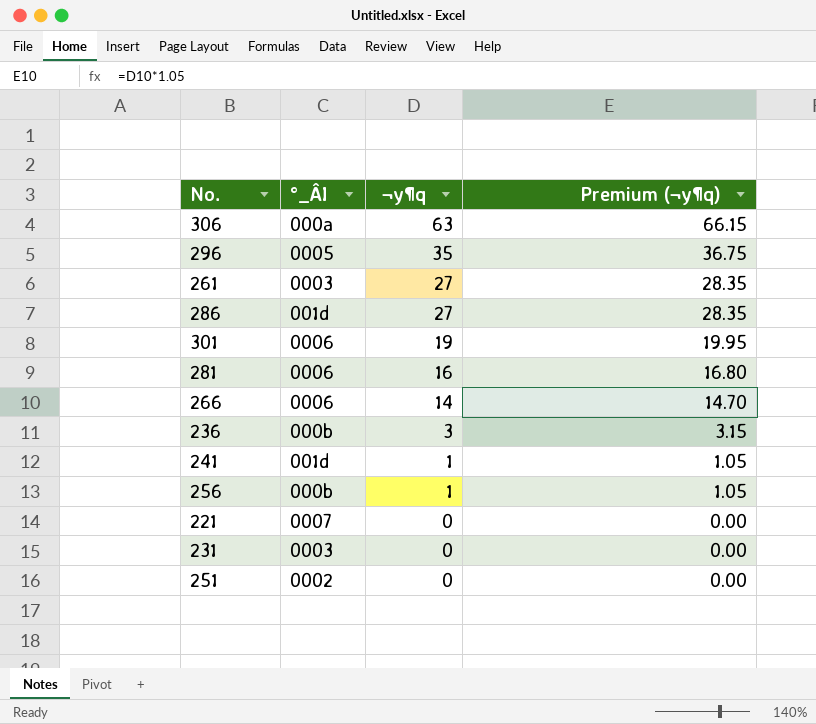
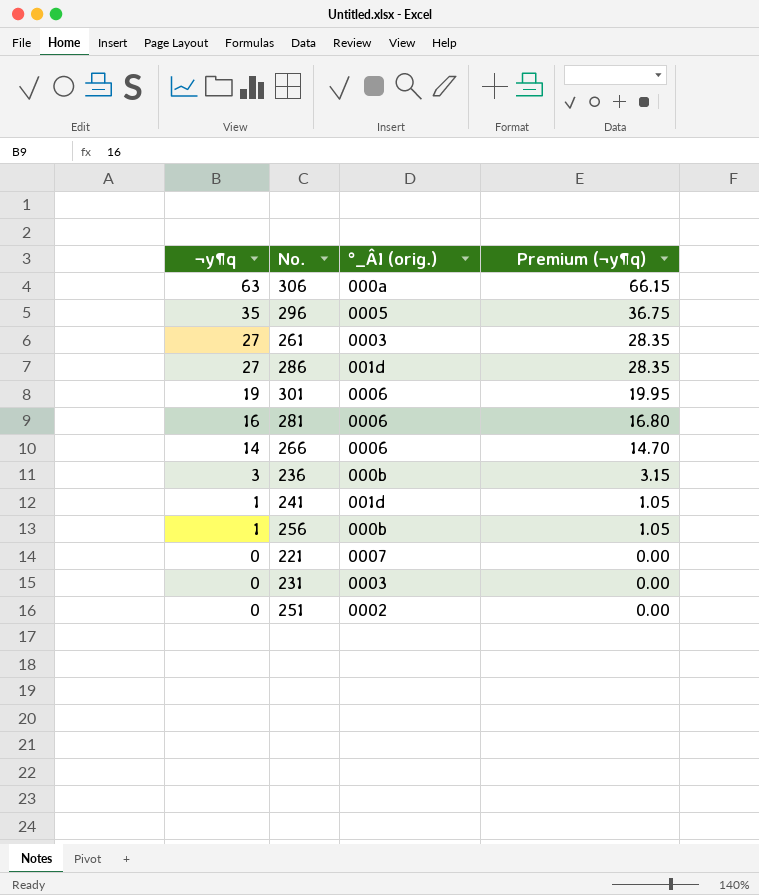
column ¬y¶q | position: 3 -> 1
column name: °_ÂI -> °_ÂI (orig.)

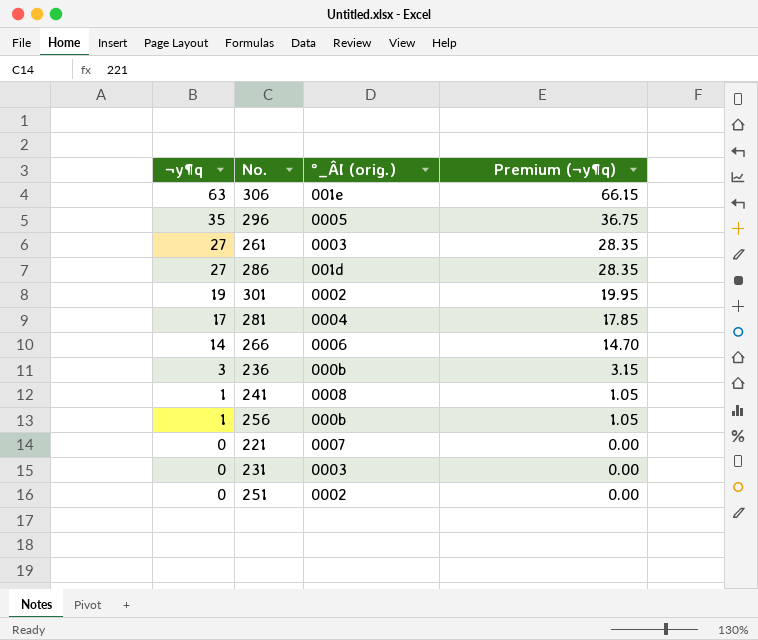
306 | °_ÂI (orig.): 000a -> 001e
301 | °_ÂI (orig.): 0006 -> 0002
281 | ¬y¶q: 16 -> 17
281 | °_ÂI (orig.): 0006 -> 0004
281 | Premium (¬y¶q): 16.80 -> 17.85
241 | °_ÂI (orig.): 001d -> 0008

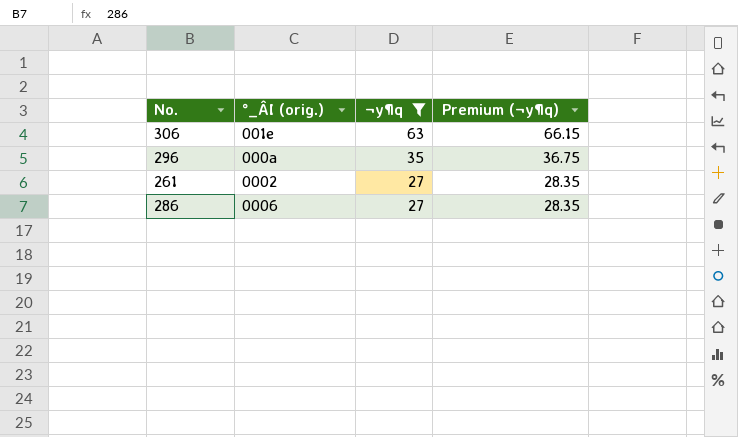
filter: none -> ¬y¶q >= 27
column ¬y¶q | position: 1 -> 3
296 | °_ÂI (orig.): 0005 -> 000a
261 | °_ÂI (orig.): 0003 -> 0002
286 | °_ÂI (orig.): 001d -> 0006

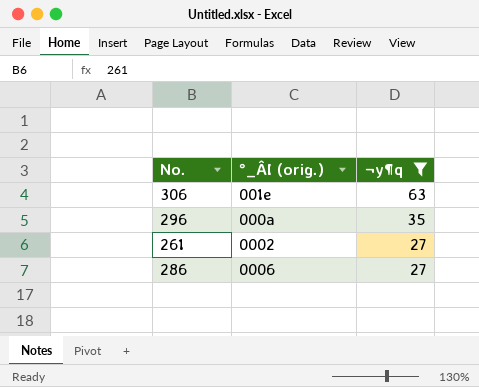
column Premium (¬y¶q) | formula: [¬y¶q] * 1.05 -> none

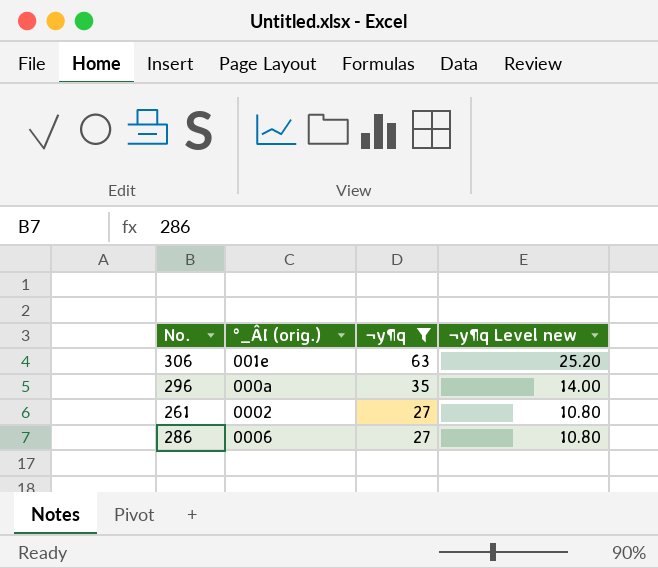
column ¬y¶q Level new | formula: none -> [¬y¶q] * 0.4

